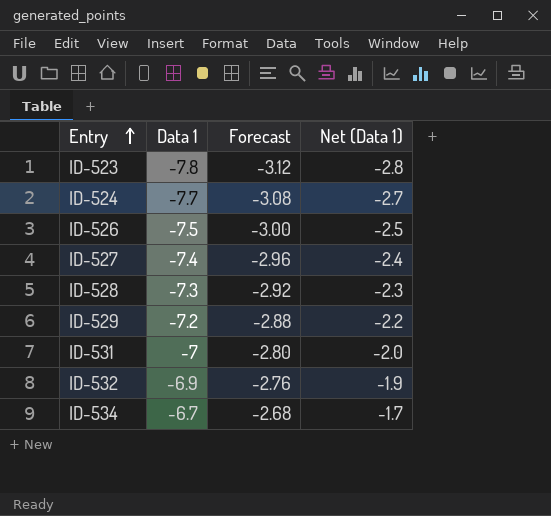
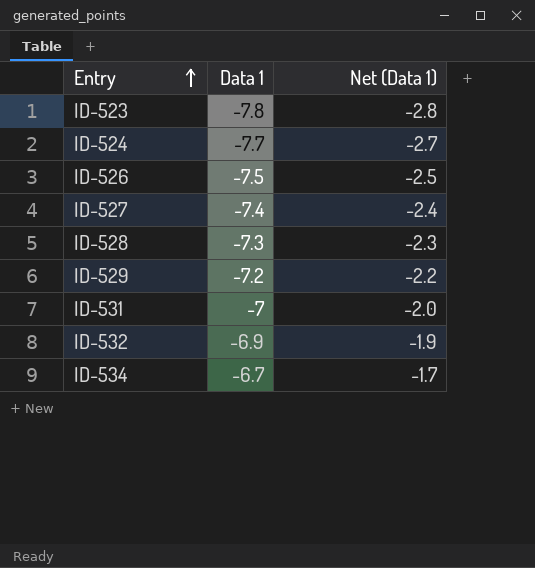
column Forecast | formula: [Data 1] * 0.4 -> none

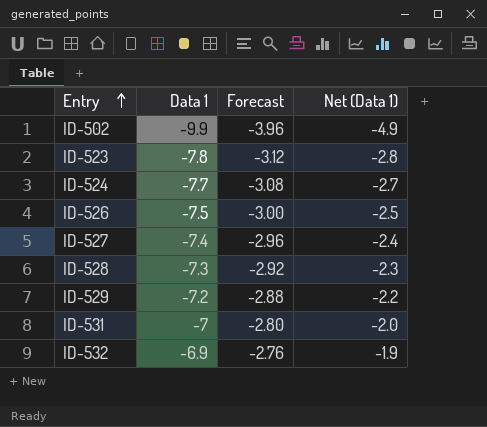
column Forecast | formula: none -> [Data 1] * 0.4
row ID-534: -6.7 | -1.7 -> none
row ID-502: none -> -9.9 | -3.96 | -4.9

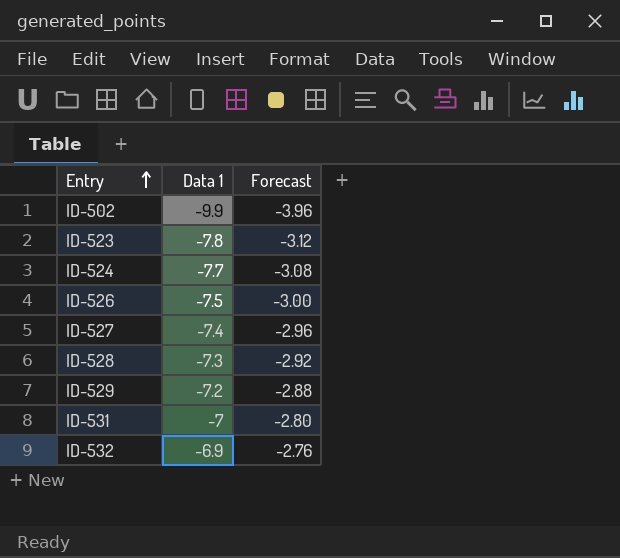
column Net (Data 1) | formula: [Data 1] + 5 -> none

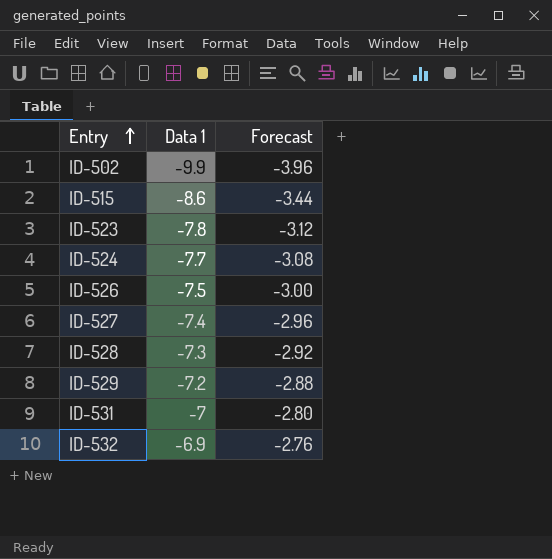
row ID-515: none -> -8.6 | -3.44

